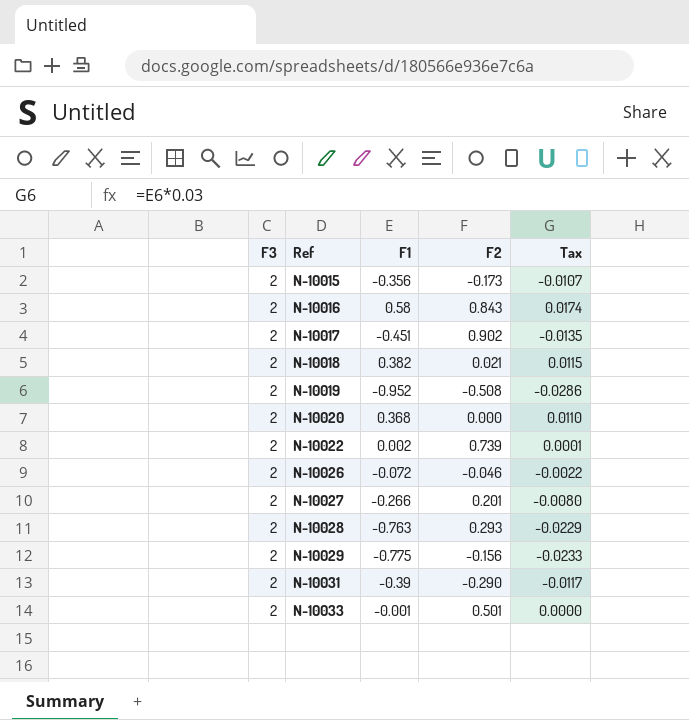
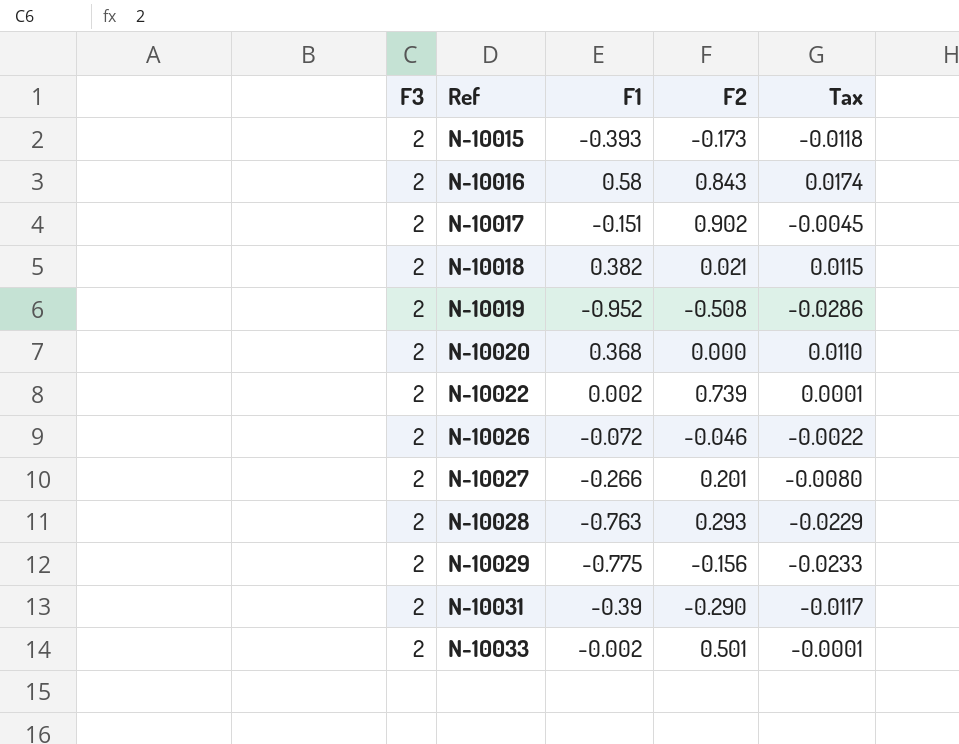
N-10015 | F1: -0.356 -> -0.393
N-10015 | Tax: -0.0107 -> -0.0118
N-10017 | F1: -0.451 -> -0.151
N-10017 | Tax: -0.0135 -> -0.0045
N-10033 | F1: -0.001 -> -0.002
N-10033 | Tax: 0.0000 -> -0.0001

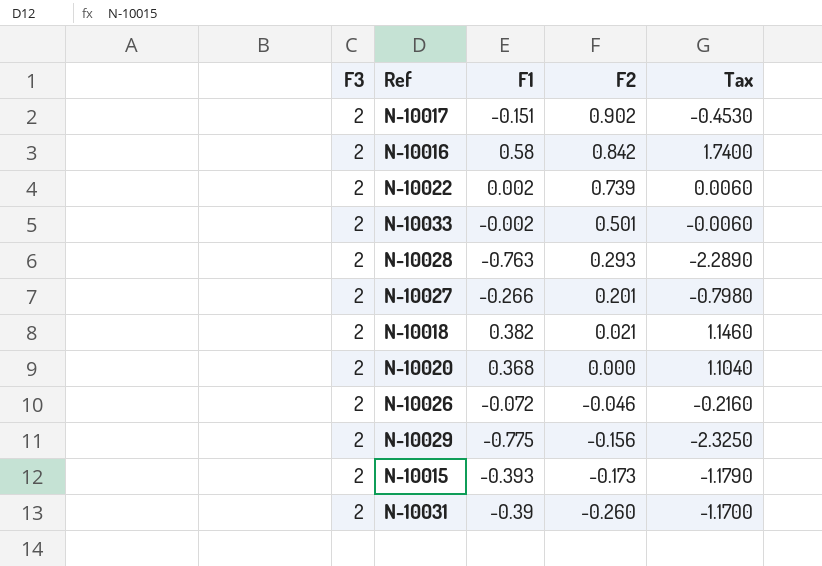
row order: Ref ascending -> F2 descending
column Tax | formula: [F1] * 0.03 -> [F1] * 3
row N-10019: 2 | -0.952 | -0.508 | -0.0286 -> none
N-10016 | F2: 0.843 -> 0.842
N-10031 | F2: -0.290 -> -0.260

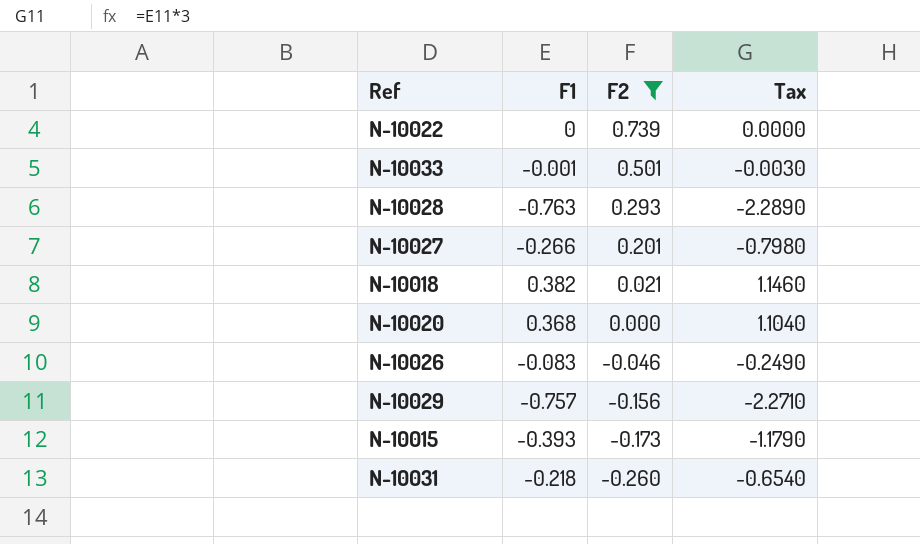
filter: none -> F2 <= 0.739
column F3 | position: 1 -> none
N-10022 | F1: 0.002 -> 0
N-10022 | Tax: 0.0060 -> 0.0000
N-10033 | F1: -0.002 -> -0.001
N-10033 | Tax: -0.0060 -> -0.0030
N-10026 | F1: -0.072 -> -0.083
N-10026 | Tax: -0.2160 -> -0.2490
N-10029 | F1: -0.775 -> -0.757
N-10029 | Tax: -2.3250 -> -2.2710
N-10031 | F1: -0.39 -> -0.218
N-10031 | Tax: -1.1700 -> -0.6540

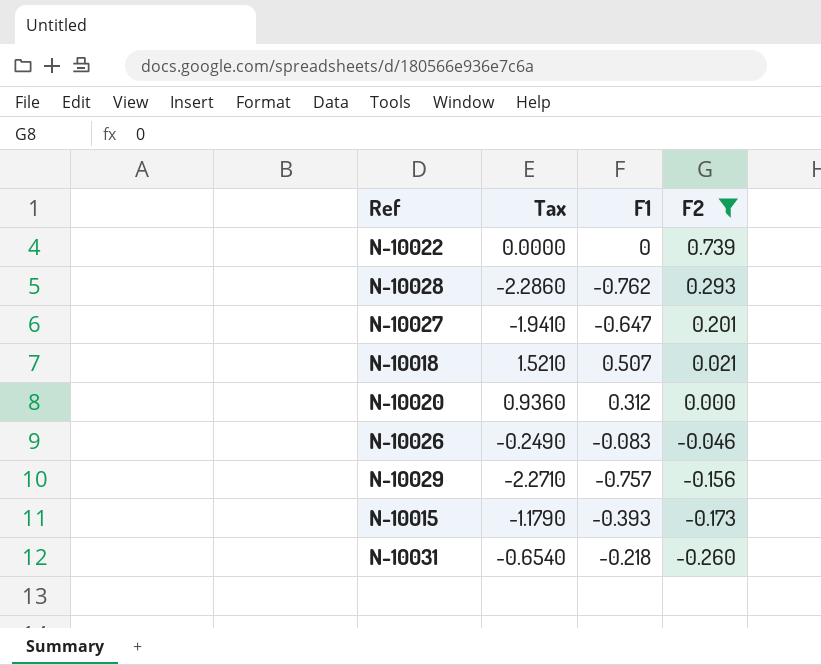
column Tax | position: 4 -> 2
row N-10033: -0.001 | 0.501 | -0.0030 -> none
N-10028 | Tax: -2.2890 -> -2.2860
N-10028 | F1: -0.763 -> -0.762
N-10027 | Tax: -0.7980 -> -1.9410
N-10027 | F1: -0.266 -> -0.647
N-10018 | Tax: 1.1460 -> 1.5210
N-10018 | F1: 0.382 -> 0.507
N-10020 | Tax: 1.1040 -> 0.9360
N-10020 | F1: 0.368 -> 0.312

